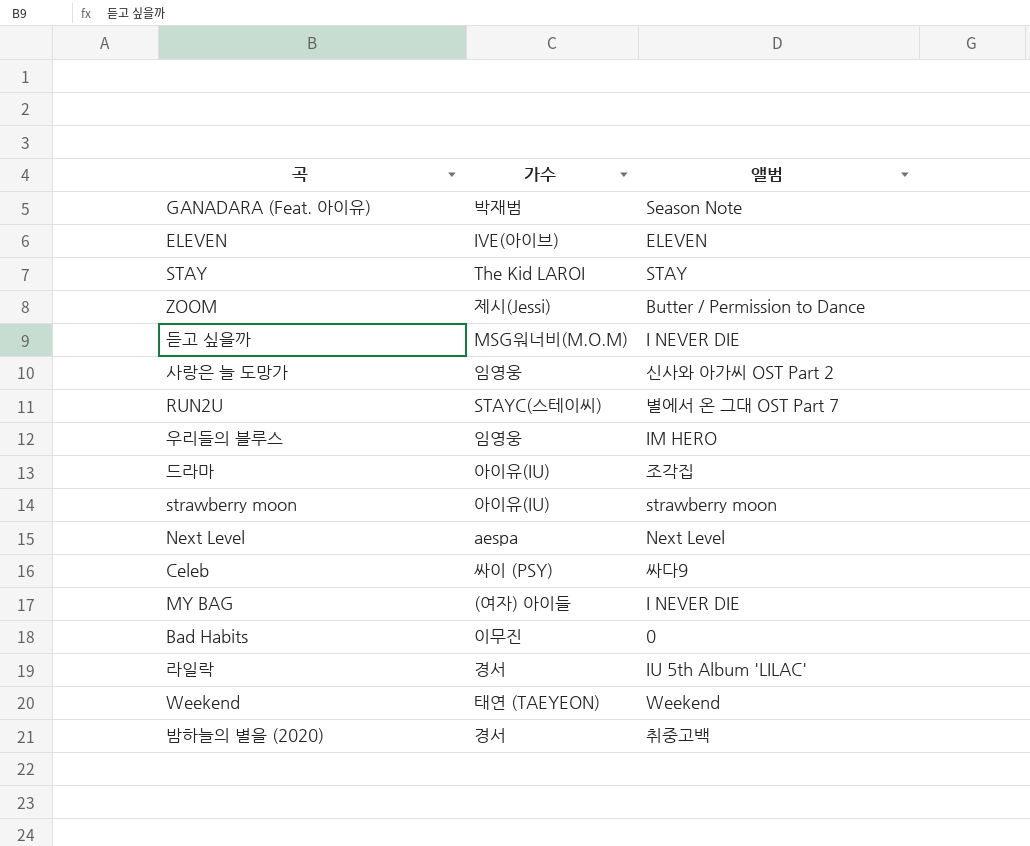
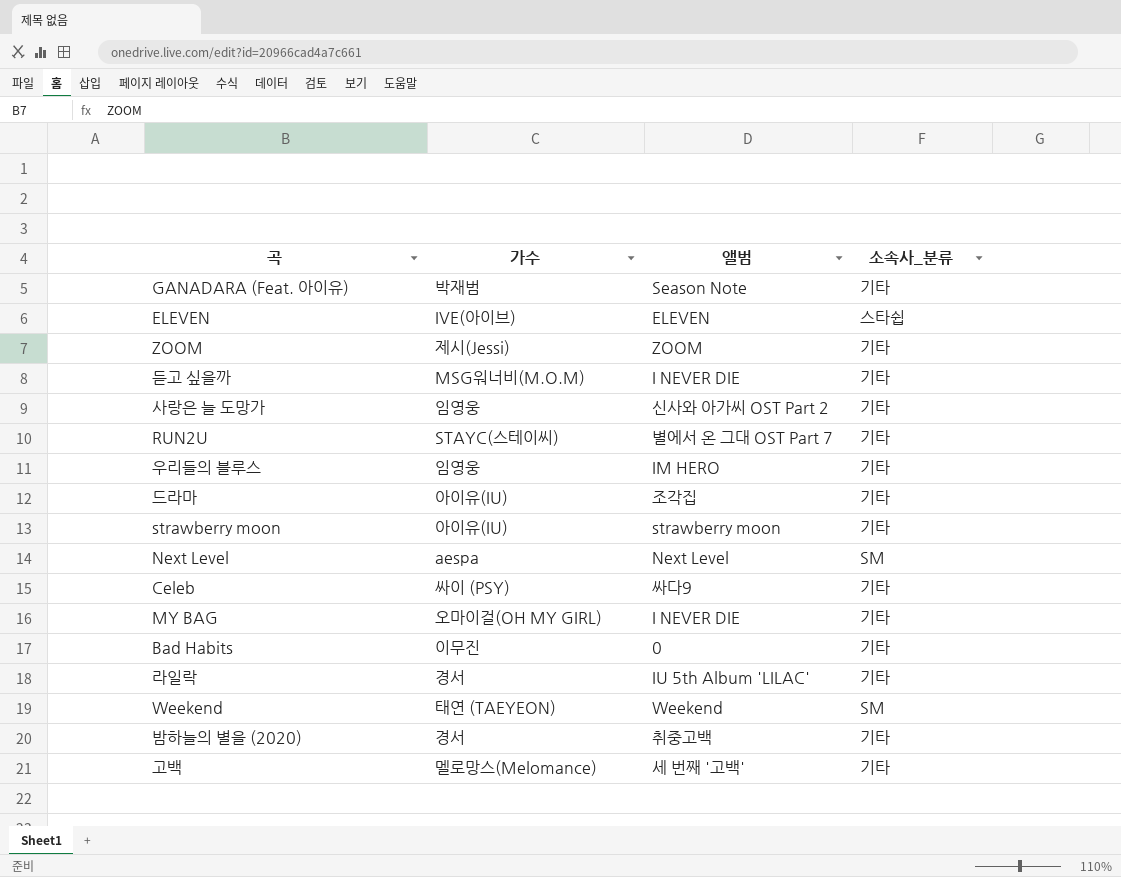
column 소속사_분류 | position: none -> 4
row STAY: The Kid LAROI | STAY -> none
ZOOM | 앨범: Butter / Permission to Dance -> ZOOM
MY BAG | 가수: (여자) 아이들 -> 오마이걸(OH MY GIRL)
row 고백: none -> 멜로망스(Melomance) | 세 번째 '고백' | 기타

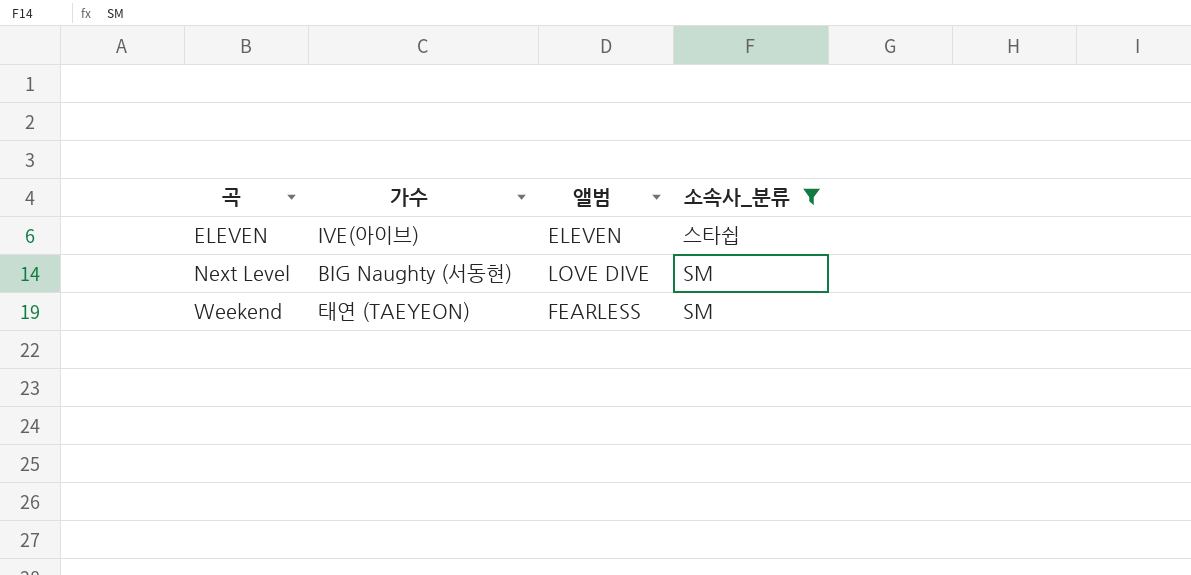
filter: none -> 소속사_분류 != 기타
Next Level | 가수: aespa -> BIG Naughty (서동현)
Next Level | 앨범: Next Level -> LOVE DIVE
Weekend | 앨범: Weekend -> FEARLESS

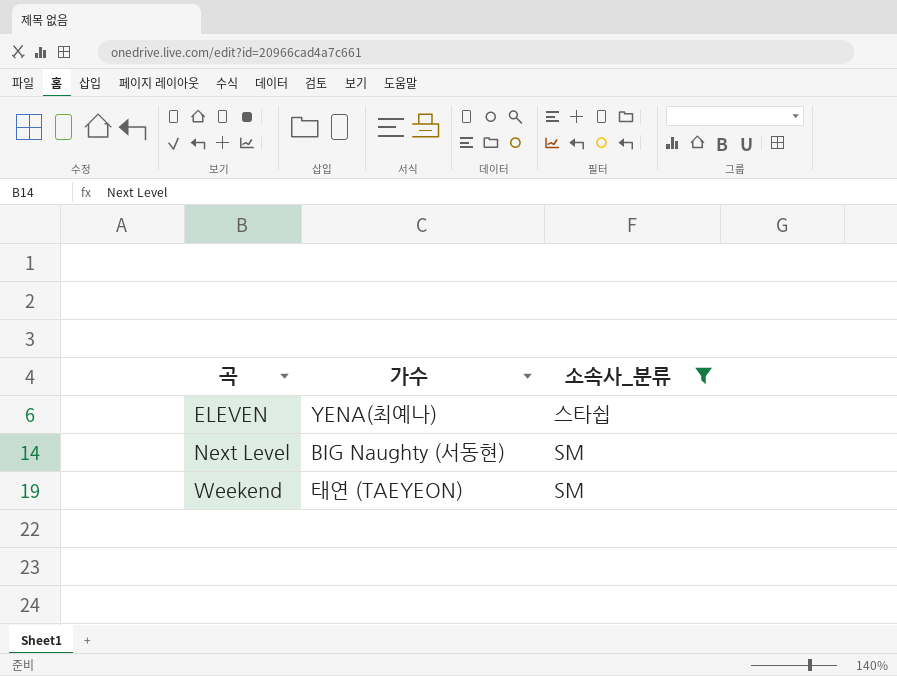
column 앨범 | position: 3 -> none
ELEVEN | 가수: IVE(아이브) -> YENA(최예나)

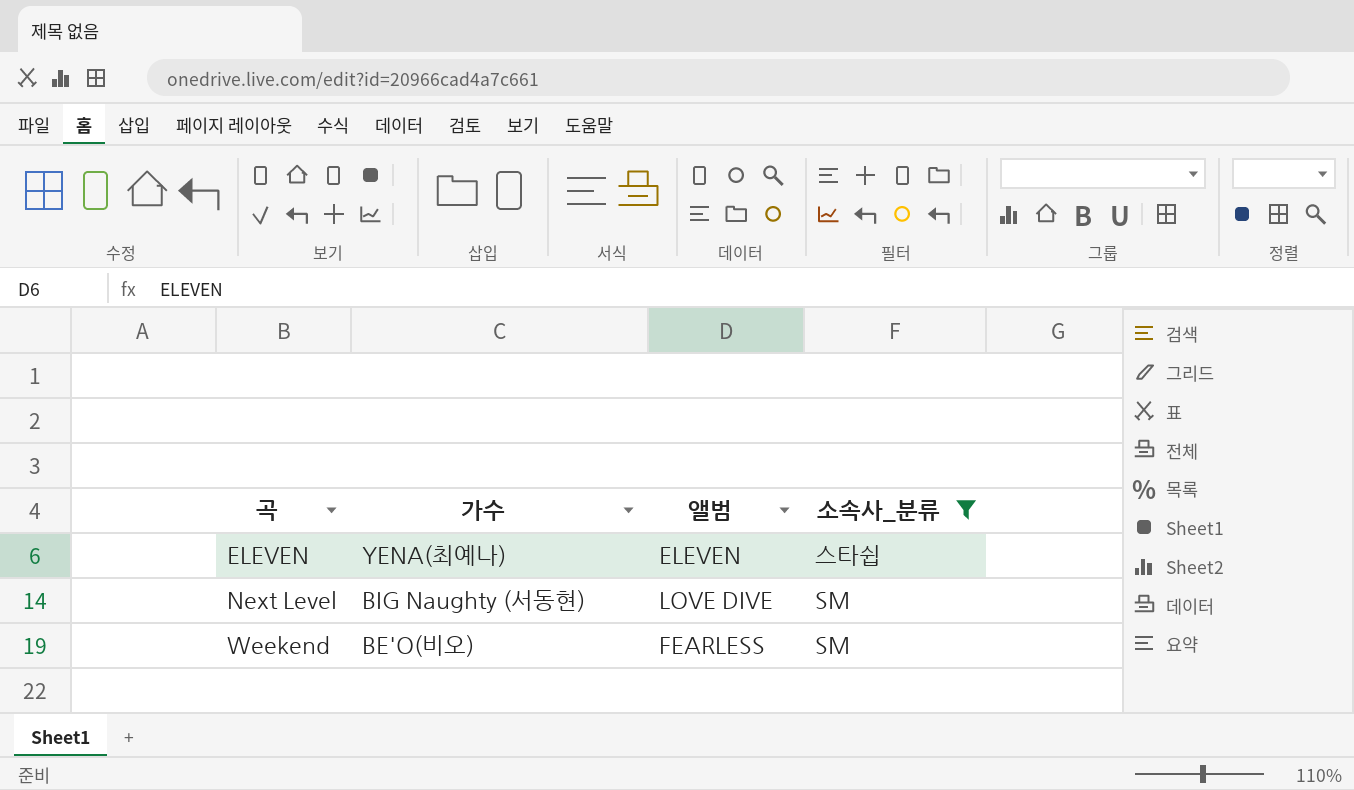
column 앨범 | position: none -> 3
Weekend | 가수: 태연 (TAEYEON) -> BE'O(비오)

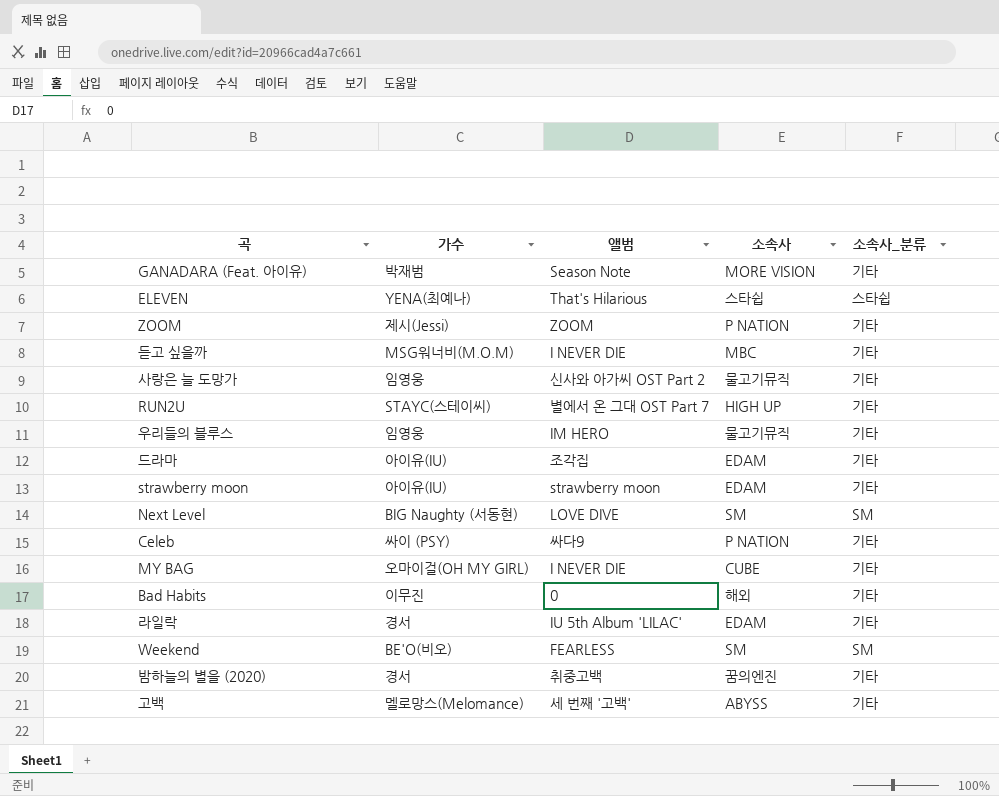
filter: 소속사_분류 != 기타 -> none
column 소속사 | position: none -> 4
ELEVEN | 앨범: ELEVEN -> That's Hilarious

